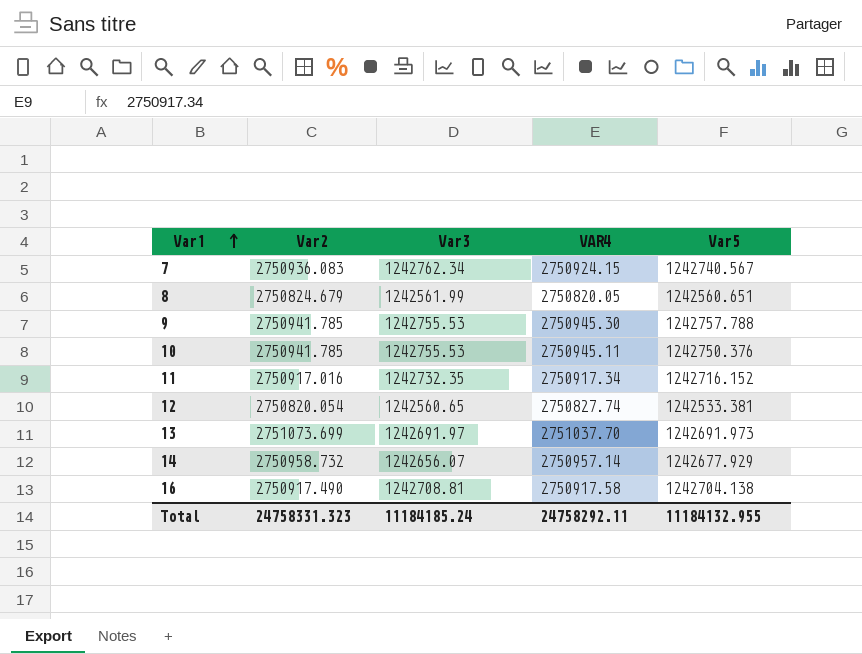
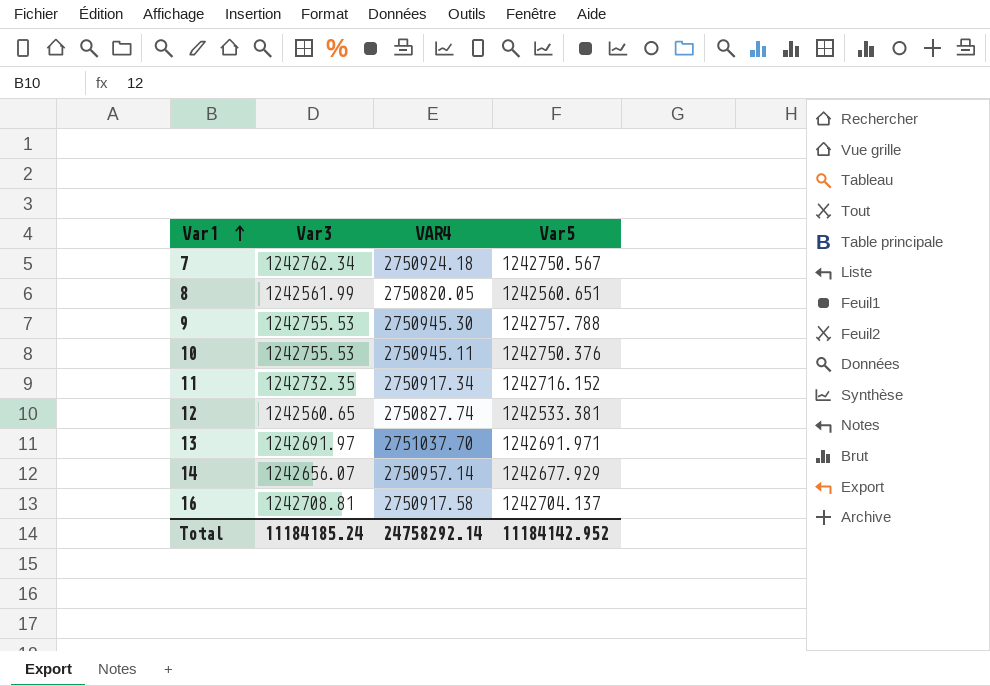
column Var2 | position: 2 -> none
7 | VAR4: 2750924.15 -> 2750924.18
7 | Var5: 1242740.567 -> 1242750.567
13 | Var5: 1242691.973 -> 1242691.971
16 | Var5: 1242704.138 -> 1242704.137
Total | VAR4: 24758292.11 -> 24758292.14
Total | Var5: 11184132.955 -> 11184142.952

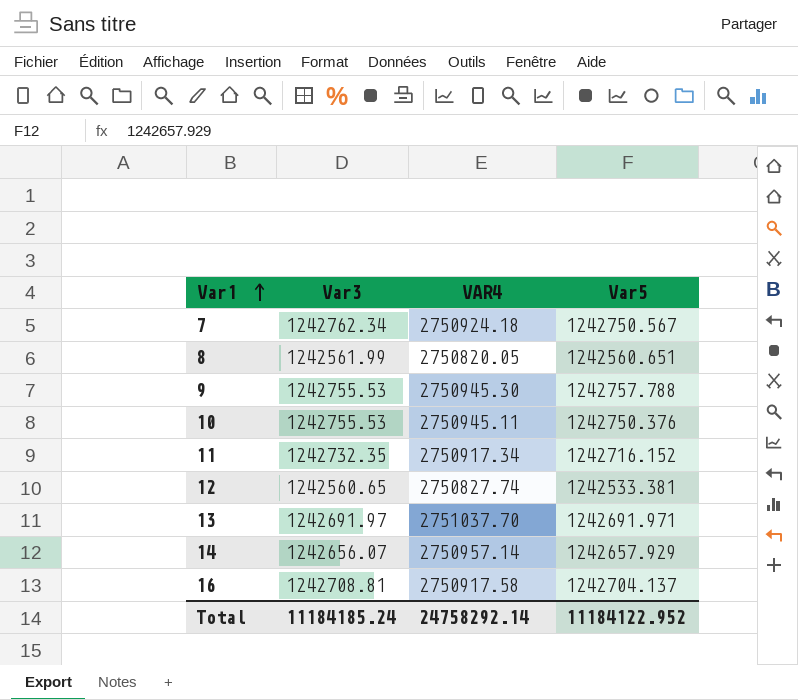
14 | Var5: 1242677.929 -> 1242657.929
Total | Var5: 11184142.952 -> 11184122.952

